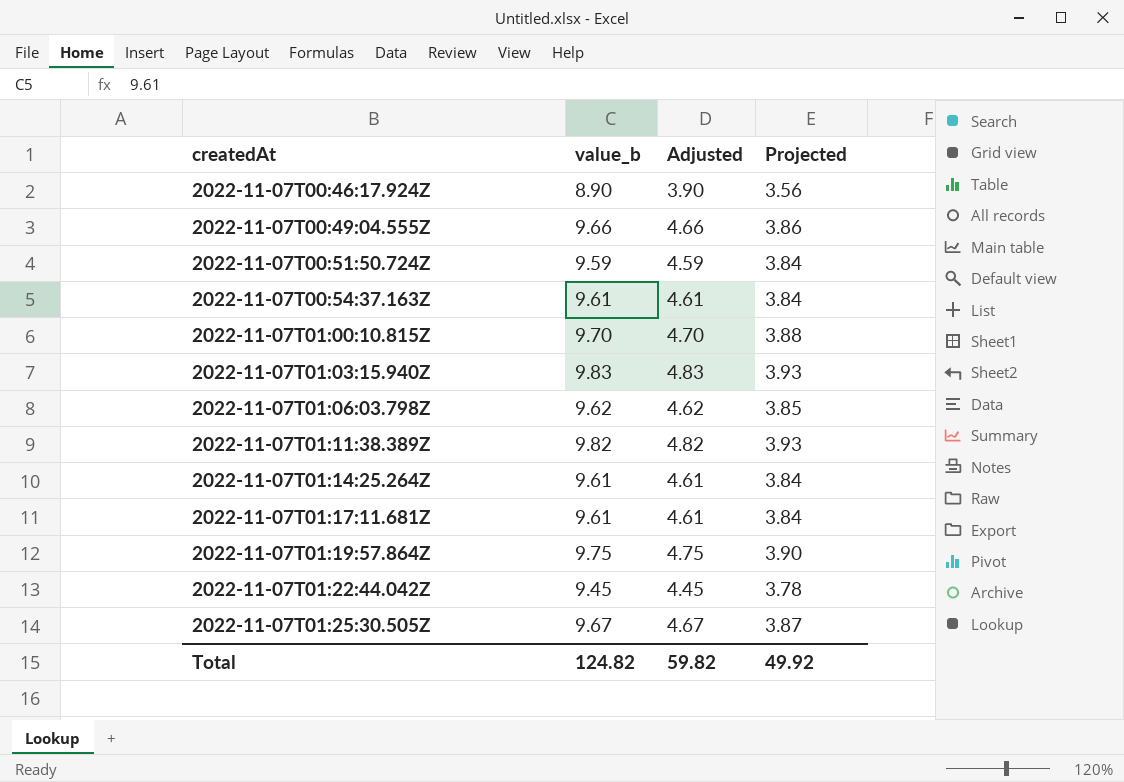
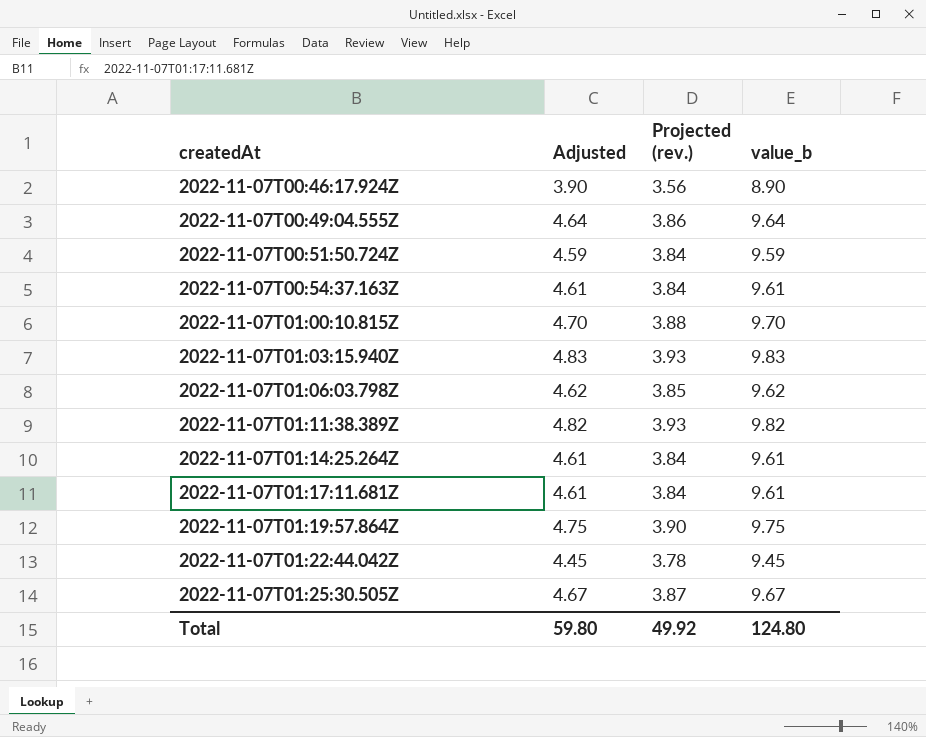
column name: Projected -> Projected (rev.)
column value_b | position: 2 -> 4
2022-11-07T00:49:04.555Z | Adjusted: 4.66 -> 4.64
2022-11-07T00:49:04.555Z | value_b: 9.66 -> 9.64
Total | Adjusted: 59.82 -> 59.80
Total | value_b: 124.82 -> 124.80

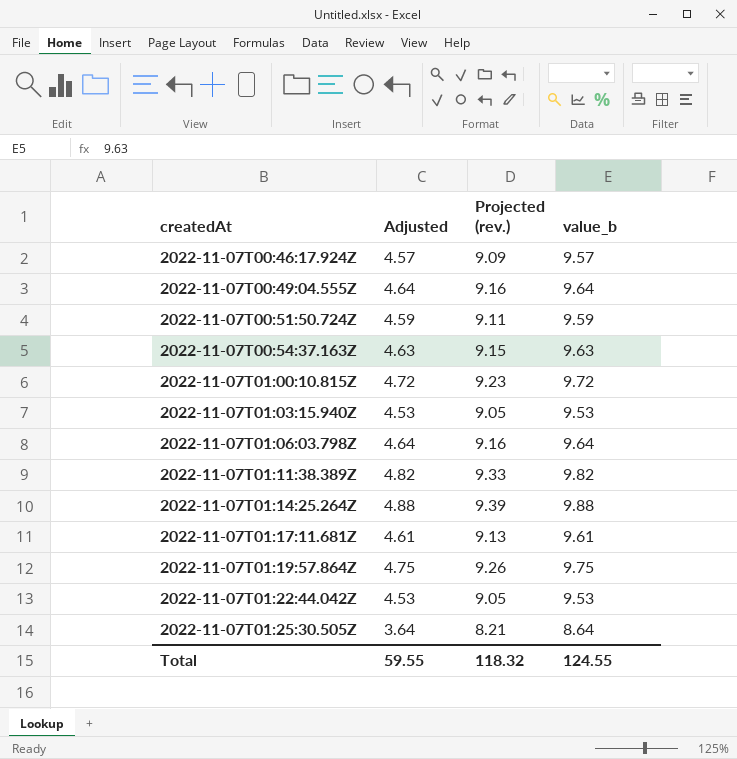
column Projected (rev.) | formula: [value_b] * 0.4 -> [value_b] * 0.95
2022-11-07T00:46:17.924Z | Adjusted: 3.90 -> 4.57
2022-11-07T00:46:17.924Z | value_b: 8.90 -> 9.57
2022-11-07T00:54:37.163Z | Adjusted: 4.61 -> 4.63
2022-11-07T00:54:37.163Z | value_b: 9.61 -> 9.63
2022-11-07T01:00:10.815Z | Adjusted: 4.70 -> 4.72
2022-11-07T01:00:10.815Z | value_b: 9.70 -> 9.72
2022-11-07T01:03:15.940Z | Adjusted: 4.83 -> 4.53
2022-11-07T01:03:15.940Z | value_b: 9.83 -> 9.53
2022-11-07T01:06:03.798Z | Adjusted: 4.62 -> 4.64
2022-11-07T01:06:03.798Z | value_b: 9.62 -> 9.64
2022-11-07T01:14:25.264Z | Adjusted: 4.61 -> 4.88
2022-11-07T01:14:25.264Z | value_b: 9.61 -> 9.88
2022-11-07T01:22:44.042Z | Adjusted: 4.45 -> 4.53
2022-11-07T01:22:44.042Z | value_b: 9.45 -> 9.53
2022-11-07T01:25:30.505Z | Adjusted: 4.67 -> 3.64
2022-11-07T01:25:30.505Z | value_b: 9.67 -> 8.64
Total | Adjusted: 59.80 -> 59.55
Total | Projected (rev.): 49.92 -> 118.32
Total | value_b: 124.80 -> 124.55

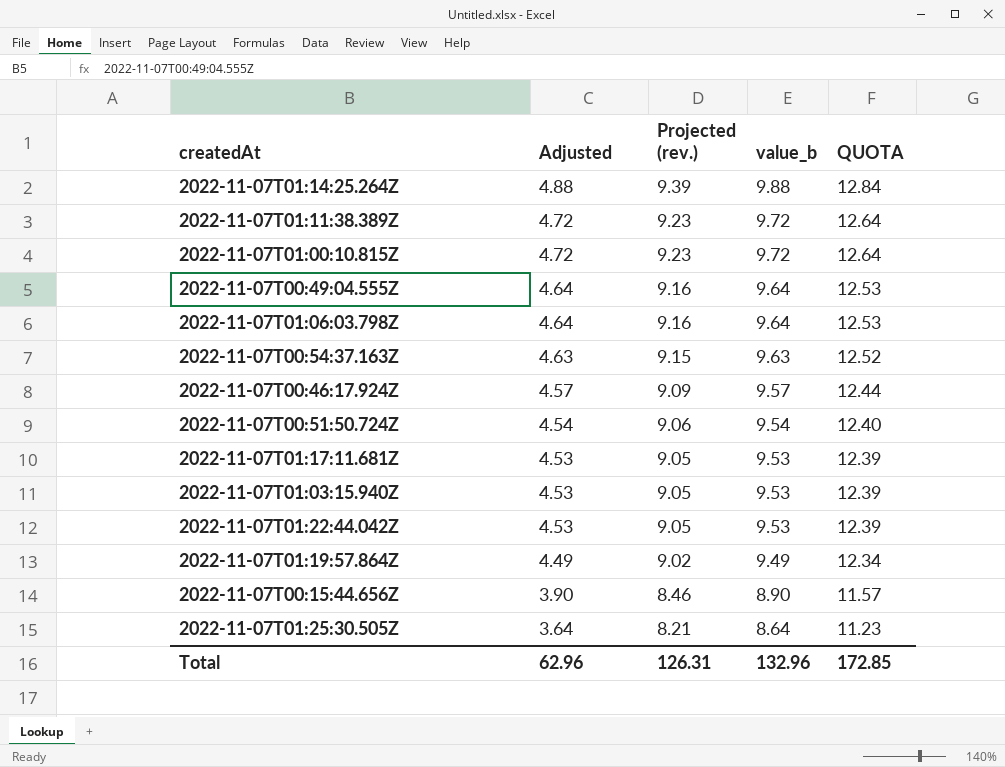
row order: createdAt ascending -> Adjusted descending
column QUOTA | formula: none -> [value_b] * 1.3
2022-11-07T01:11:38.389Z | Adjusted: 4.82 -> 4.72
2022-11-07T01:11:38.389Z | Projected (rev.): 9.33 -> 9.23
2022-11-07T01:11:38.389Z | value_b: 9.82 -> 9.72
2022-11-07T00:51:50.724Z | Adjusted: 4.59 -> 4.54
2022-11-07T00:51:50.724Z | Projected (rev.): 9.11 -> 9.06
2022-11-07T00:51:50.724Z | value_b: 9.59 -> 9.54
2022-11-07T01:17:11.681Z | Adjusted: 4.61 -> 4.53
2022-11-07T01:17:11.681Z | Projected (rev.): 9.13 -> 9.05
2022-11-07T01:17:11.681Z | value_b: 9.61 -> 9.53
2022-11-07T01:19:57.864Z | Adjusted: 4.75 -> 4.49
2022-11-07T01:19:57.864Z | Projected (rev.): 9.26 -> 9.02
2022-11-07T01:19:57.864Z | value_b: 9.75 -> 9.49
row 2022-11-07T00:15:44.656Z: none -> 3.90 | 8.46 | 8.90 | 11.57
Total | Adjusted: 59.55 -> 62.96
Total | Projected (rev.): 118.32 -> 126.31
Total | value_b: 124.55 -> 132.96

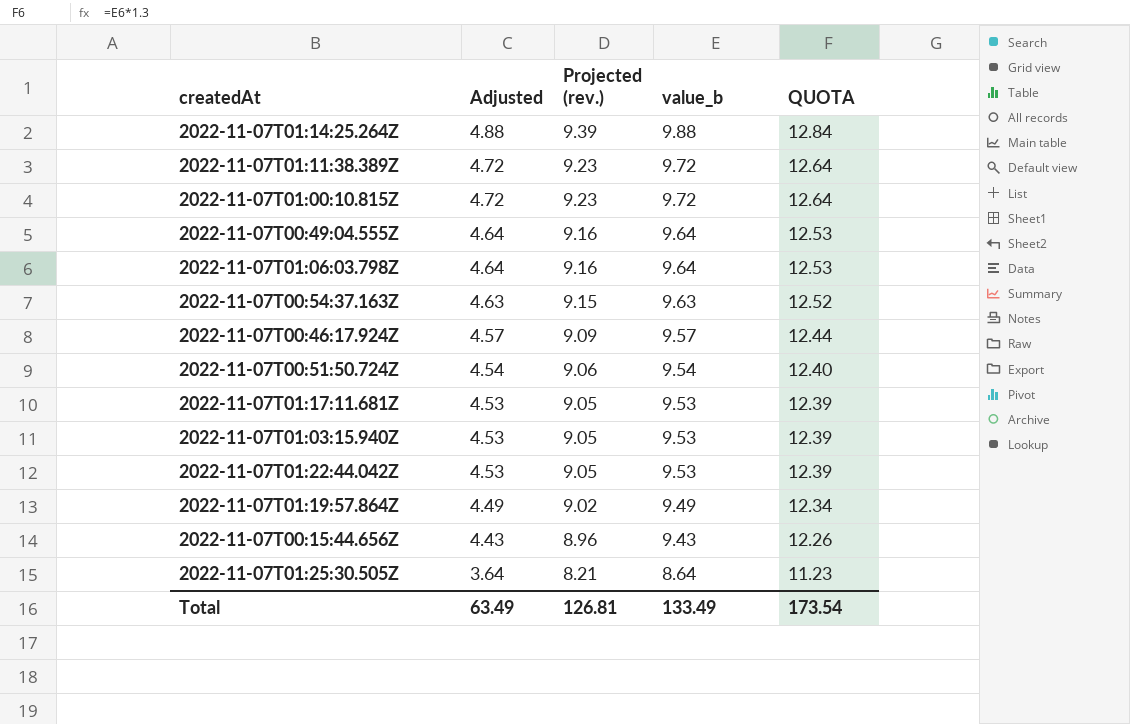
2022-11-07T00:15:44.656Z | Adjusted: 3.90 -> 4.43
2022-11-07T00:15:44.656Z | Projected (rev.): 8.46 -> 8.96
2022-11-07T00:15:44.656Z | value_b: 8.90 -> 9.43
2022-11-07T00:15:44.656Z | QUOTA: 11.57 -> 12.26
Total | Adjusted: 62.96 -> 63.49
Total | Projected (rev.): 126.31 -> 126.81
Total | value_b: 132.96 -> 133.49
Total | QUOTA: 172.85 -> 173.54

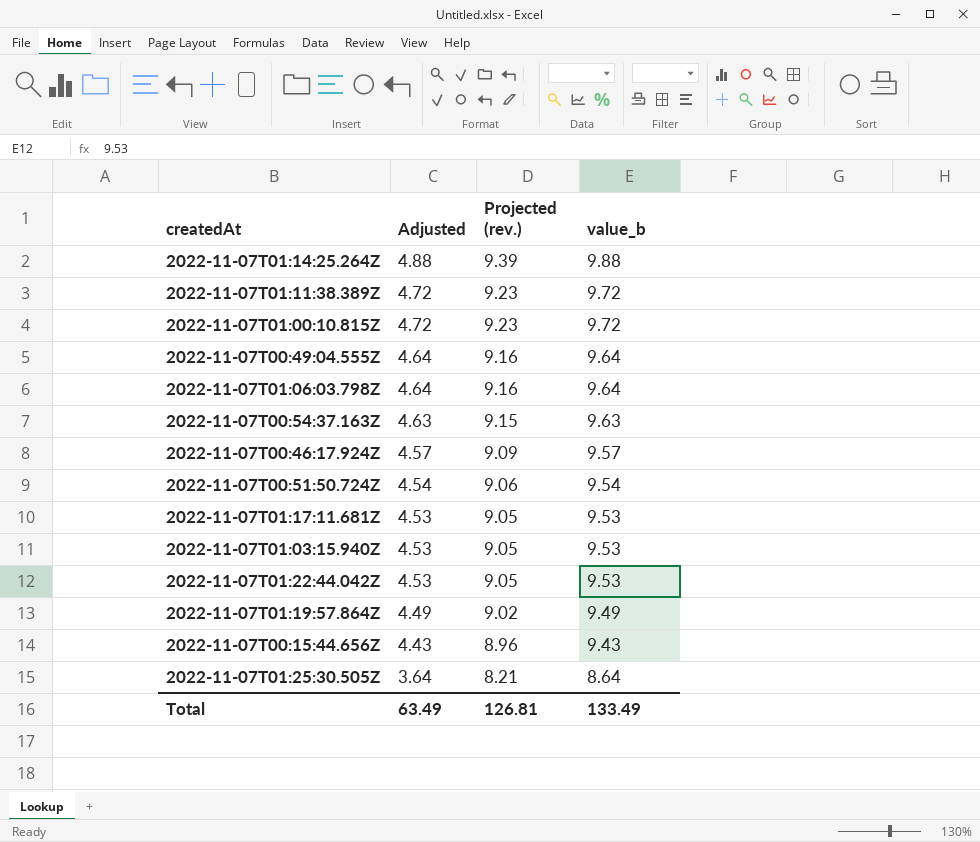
column QUOTA | formula: [value_b] * 1.3 -> none

